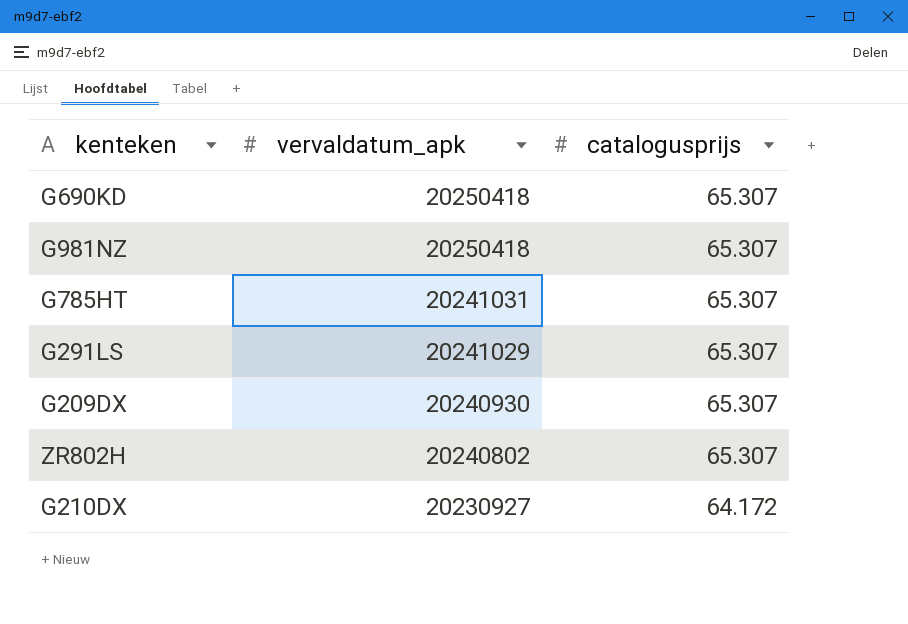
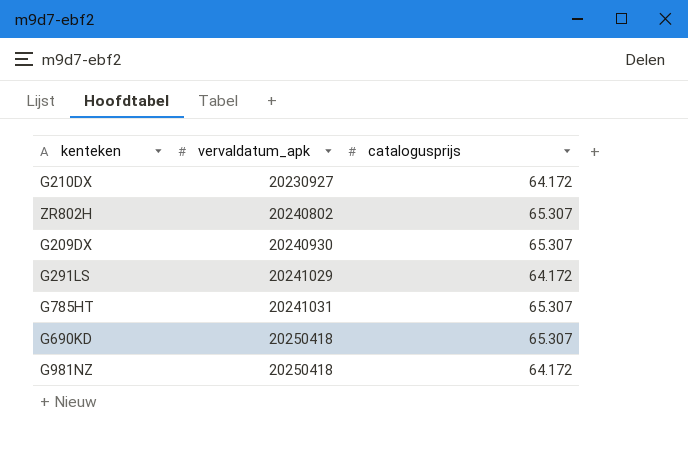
row order: vervaldatum_apk descending -> vervaldatum_apk ascending
G291LS | catalogusprijs: 65.307 -> 64.172
G981NZ | catalogusprijs: 65.307 -> 64.172

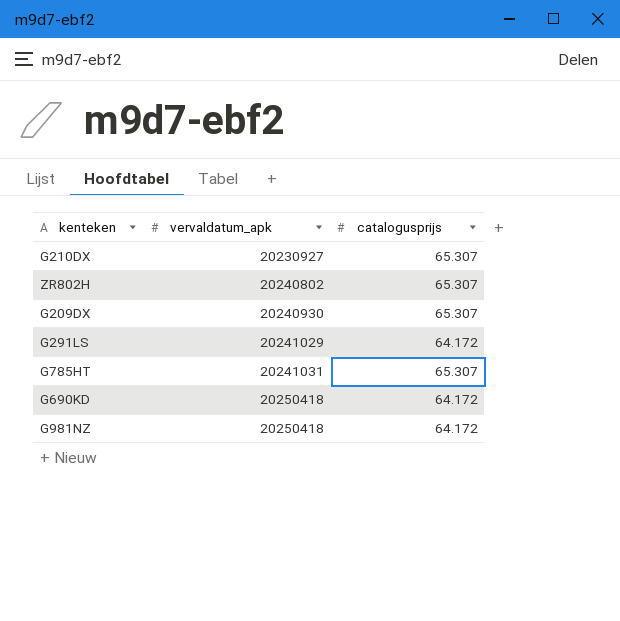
G210DX | catalogusprijs: 64.172 -> 65.307
G690KD | catalogusprijs: 65.307 -> 64.172

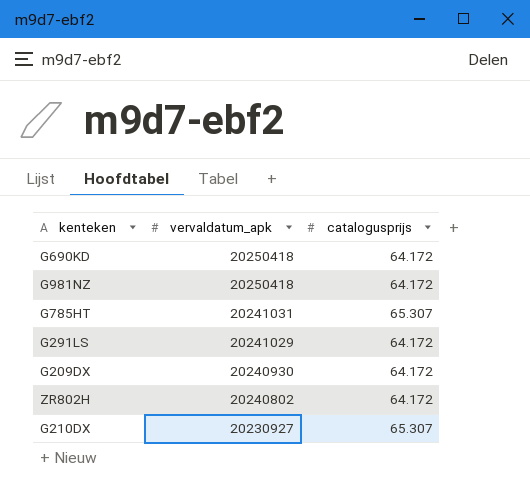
row order: vervaldatum_apk ascending -> vervaldatum_apk descending
G209DX | catalogusprijs: 65.307 -> 64.172
ZR802H | catalogusprijs: 65.307 -> 64.172

